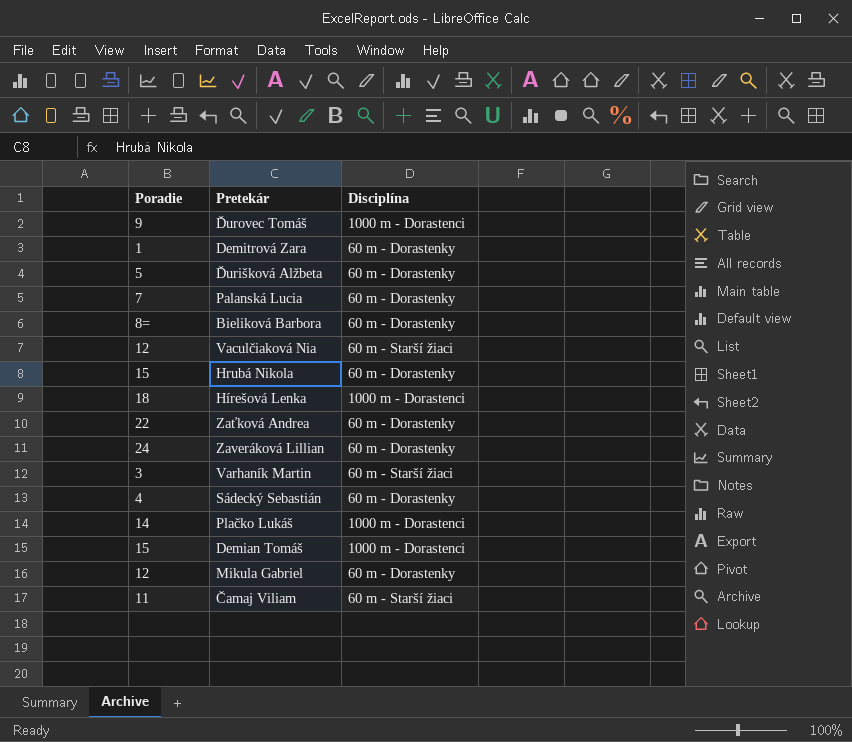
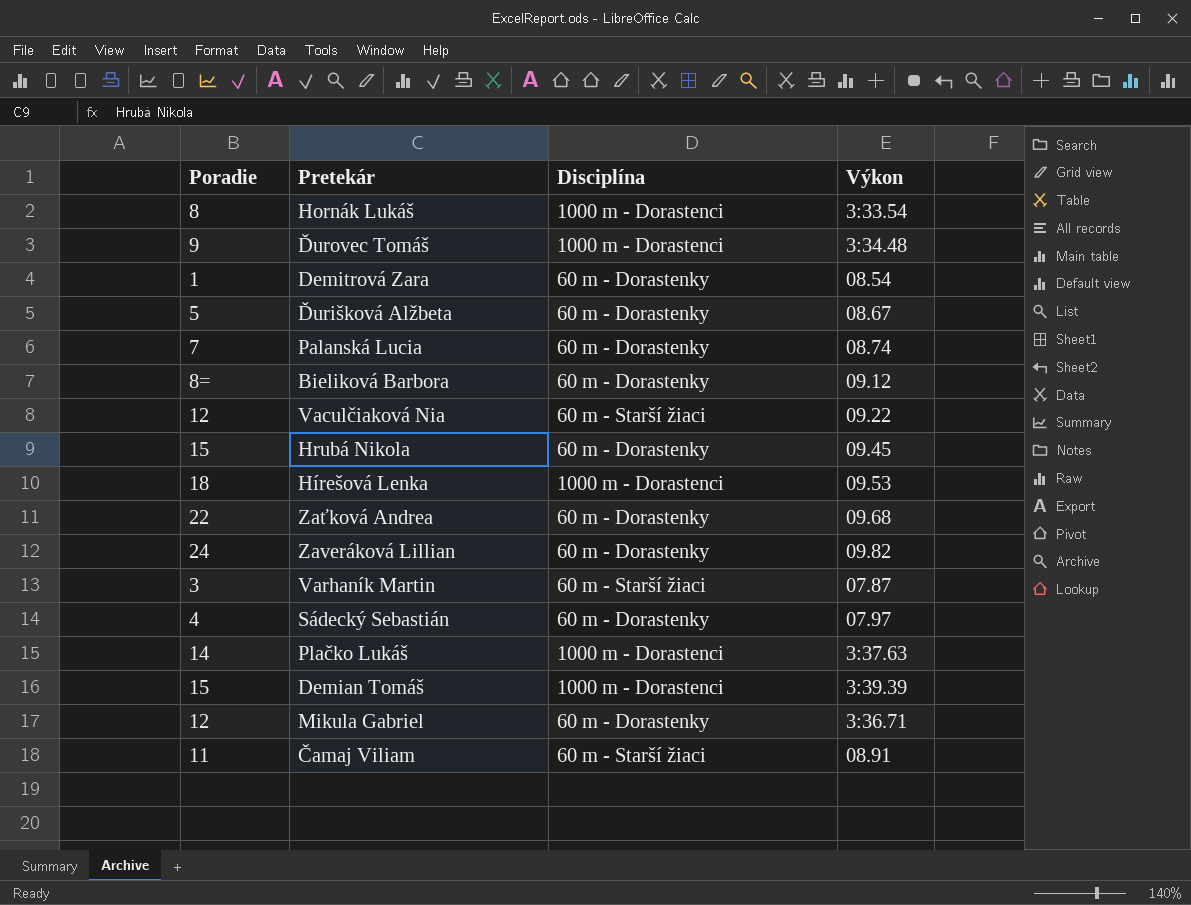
column Výkon | position: none -> 4
row Hornák Lukáš: none -> 8 | 1000 m - Dorastenci | 3:33.54

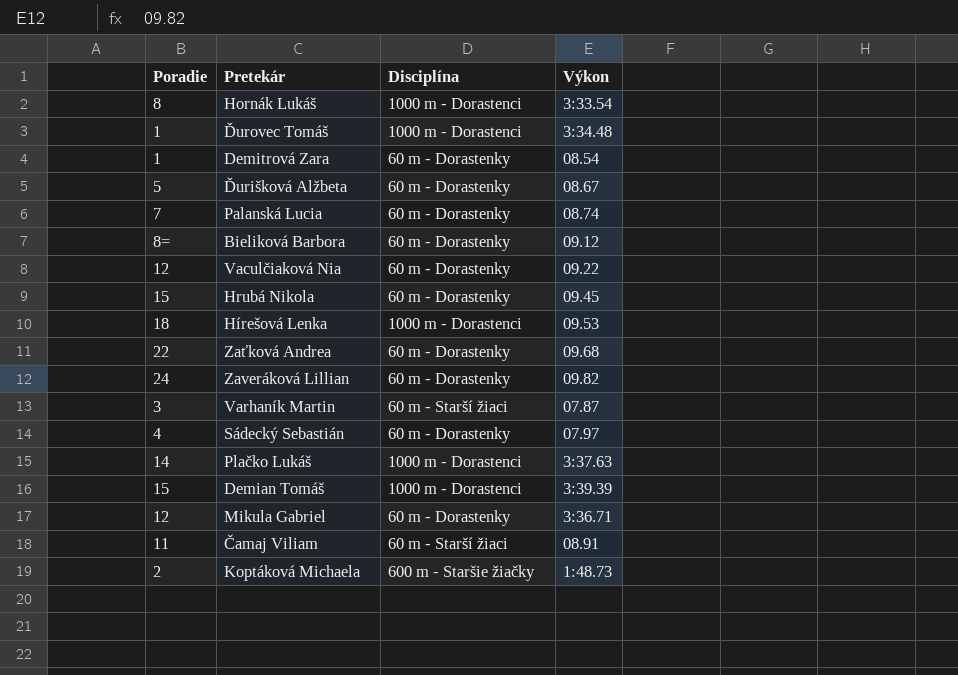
Ďurovec Tomáš | Poradie: 9 -> 1
Vaculčiaková Nia | Disciplína: 60 m - Starší žiaci -> 60 m - Dorastenky
row Koptáková Michaela: none -> 2 | 600 m - Staršie žiačky | 1:48.73

